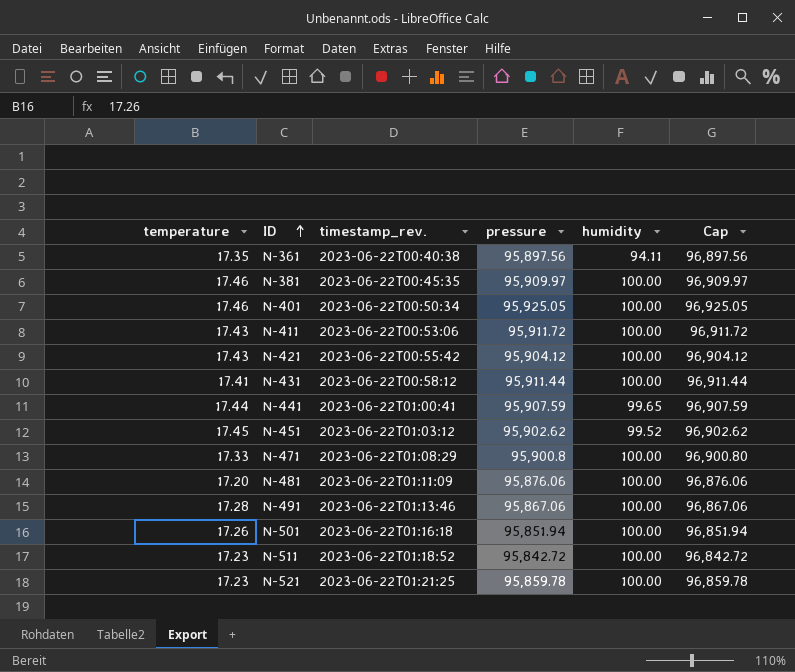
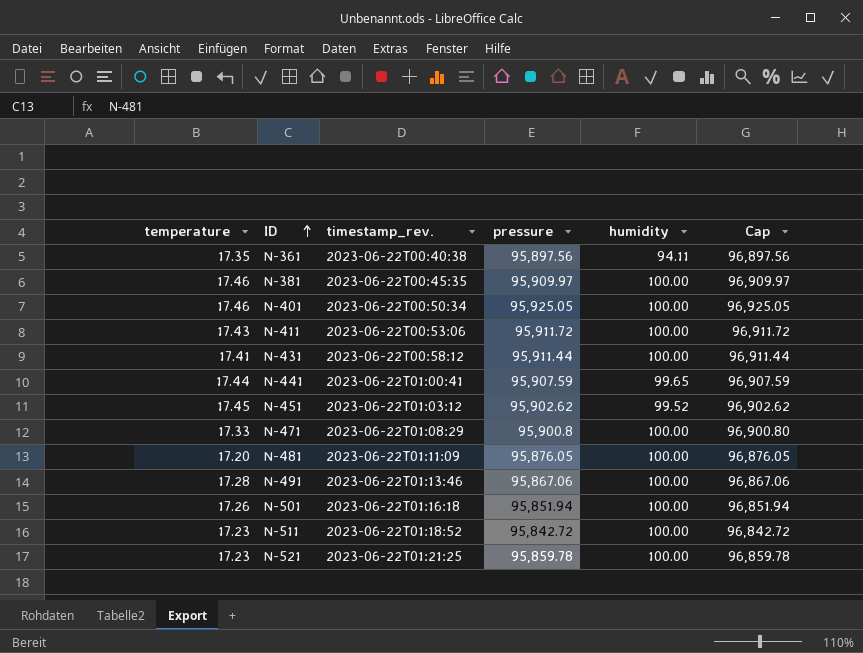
row N-421: 17.43 | 2023-06-22T00:55:42 | 95,904.12 | 100.00 | 96,904.12 -> none
N-481 | pressure: 95,876.06 -> 95,876.05
N-481 | Cap: 96,876.06 -> 96,876.05

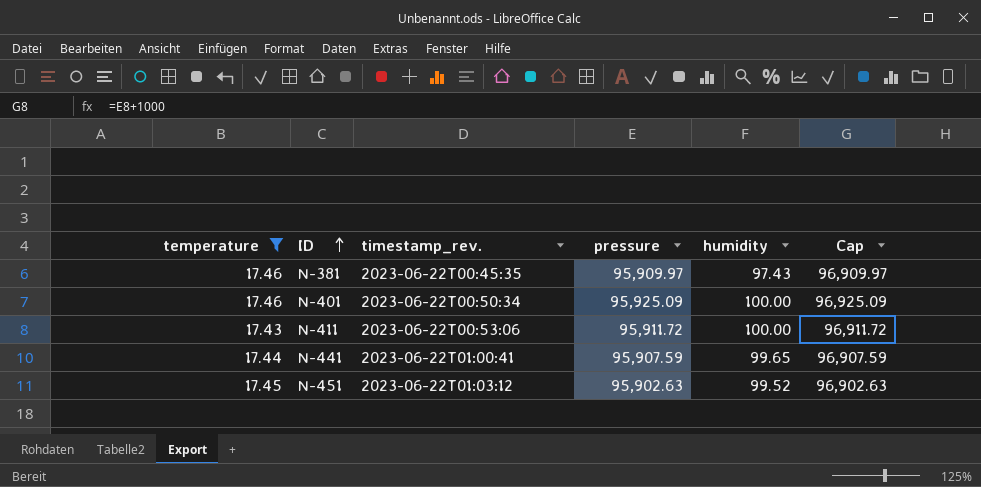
filter: none -> temperature >= 17.43
N-381 | humidity: 100.00 -> 97.43
N-401 | pressure: 95,925.05 -> 95,925.09
N-401 | Cap: 96,925.05 -> 96,925.09
N-451 | pressure: 95,902.62 -> 95,902.63
N-451 | Cap: 96,902.62 -> 96,902.63

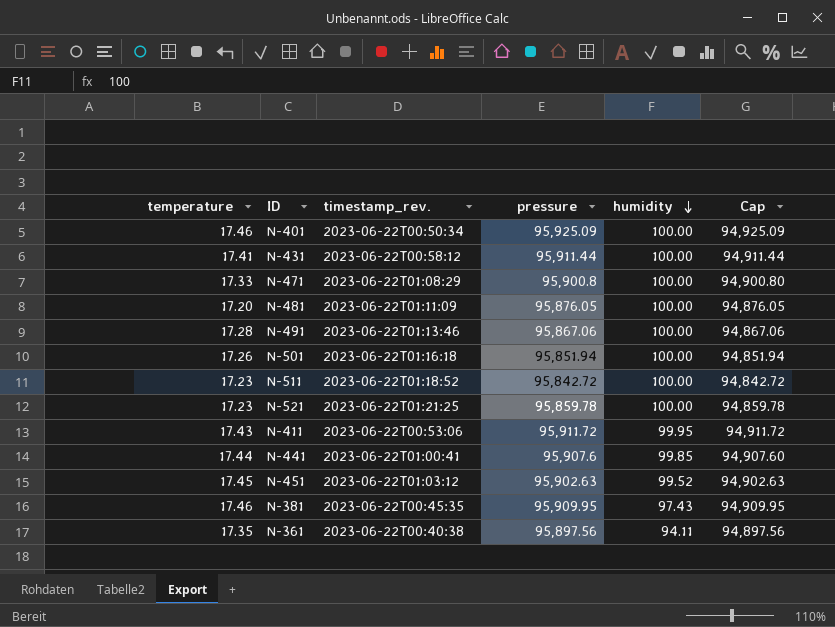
filter: temperature >= 17.43 -> none
row order: ID ascending -> humidity descending
column Cap | formula: [pressure] + 1000 -> [pressure] - 1000
N-411 | humidity: 100.00 -> 99.95
N-441 | pressure: 95,907.59 -> 95,907.6
N-441 | humidity: 99.65 -> 99.85
N-381 | pressure: 95,909.97 -> 95,909.95

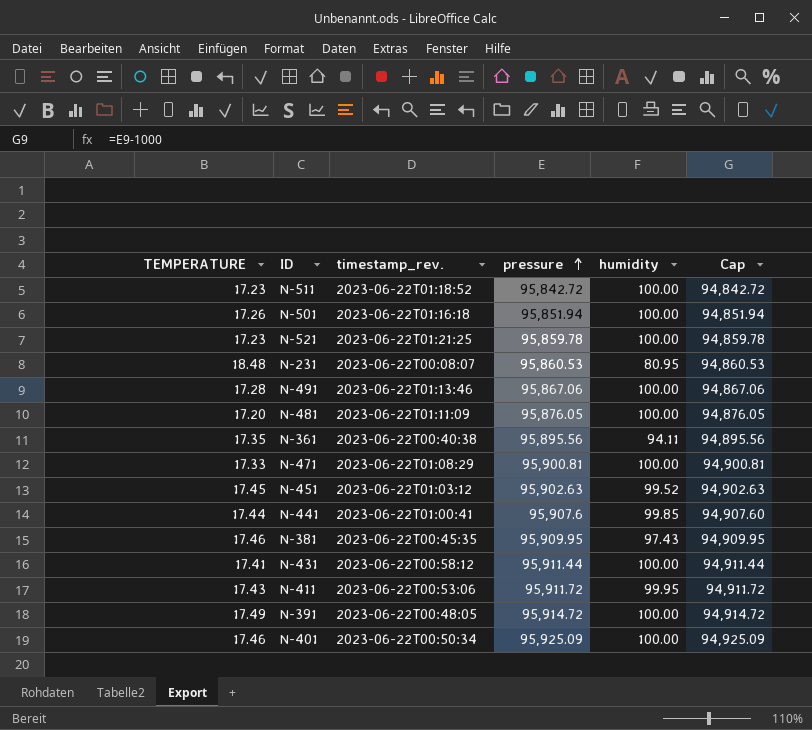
row order: humidity descending -> pressure ascending
column name: temperature -> TEMPERATURE
row N-231: none -> 18.48 | 2023-06-22T00:08:07 | 95,860.53 | 80.95 | 94,860.53
N-361 | pressure: 95,897.56 -> 95,895.56
N-361 | Cap: 94,897.56 -> 94,895.56
N-471 | pressure: 95,900.8 -> 95,900.81
N-471 | Cap: 94,900.80 -> 94,900.81
row N-391: none -> 17.49 | 2023-06-22T00:48:05 | 95,914.72 | 100.00 | 94,914.72

